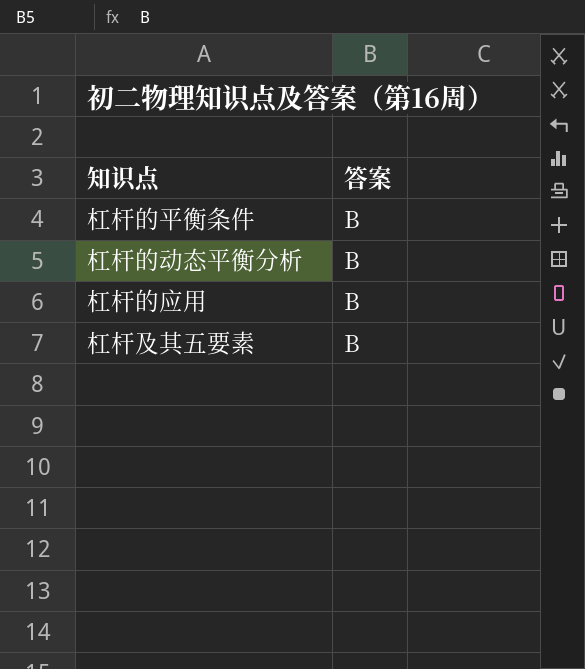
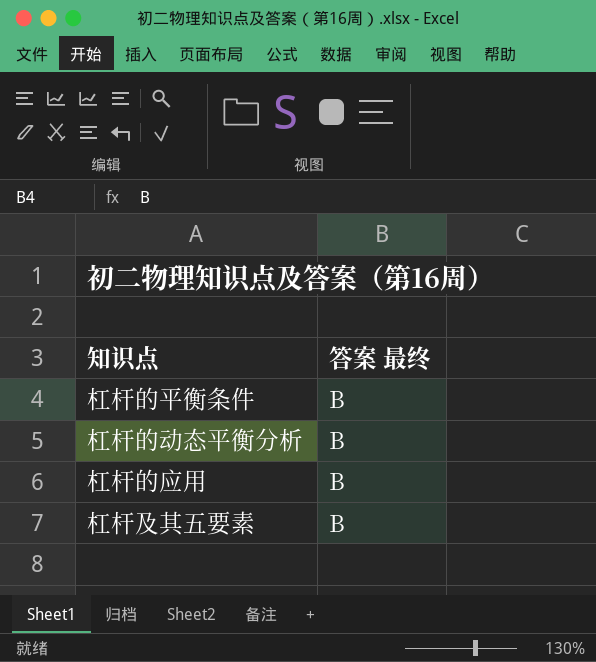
column name: 答案 -> 答案 最终

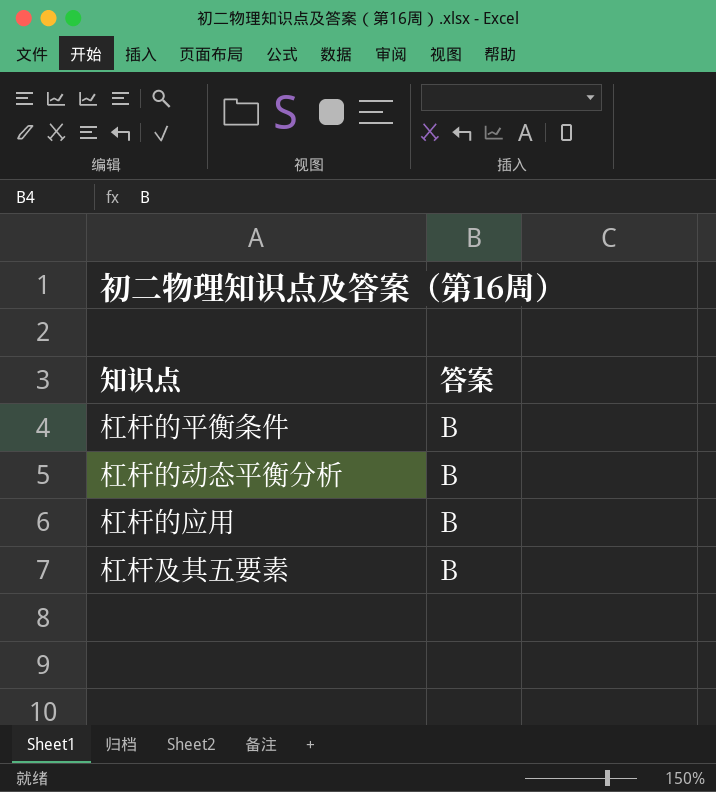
column name: 答案 最终 -> 答案

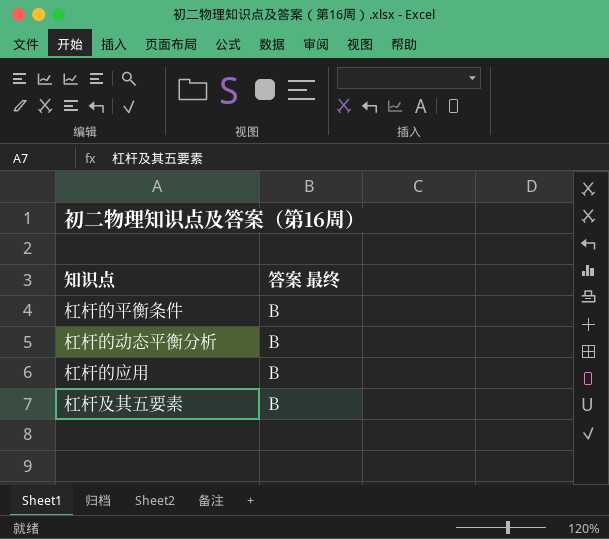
column name: 答案 -> 答案 最终

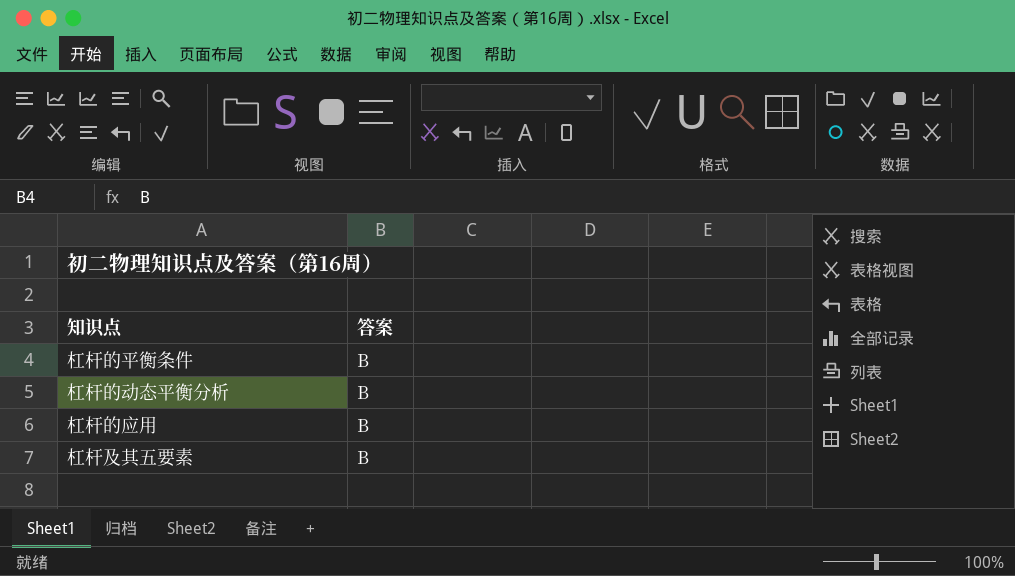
column name: 答案 最终 -> 答案

